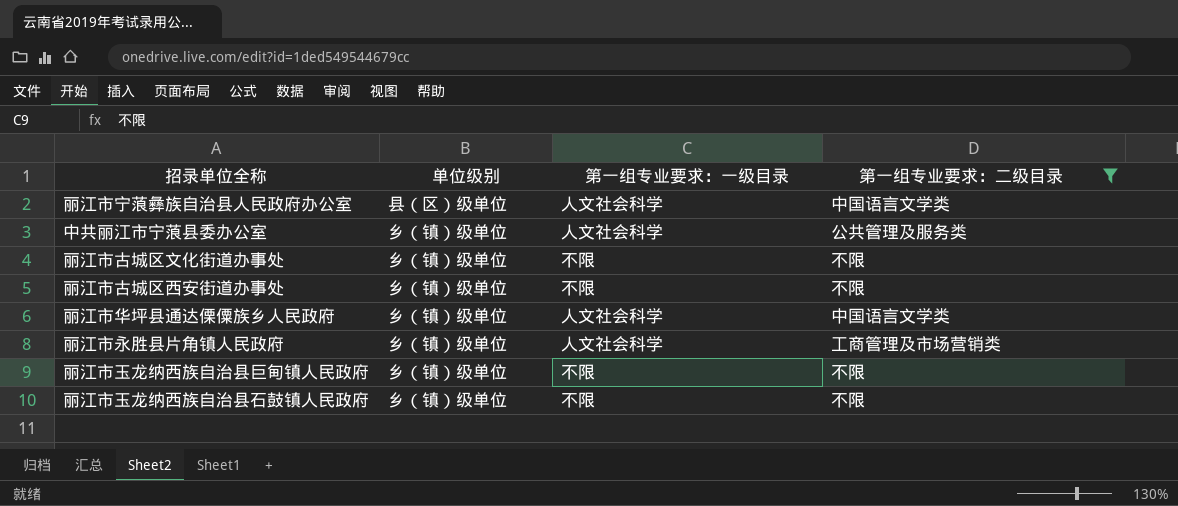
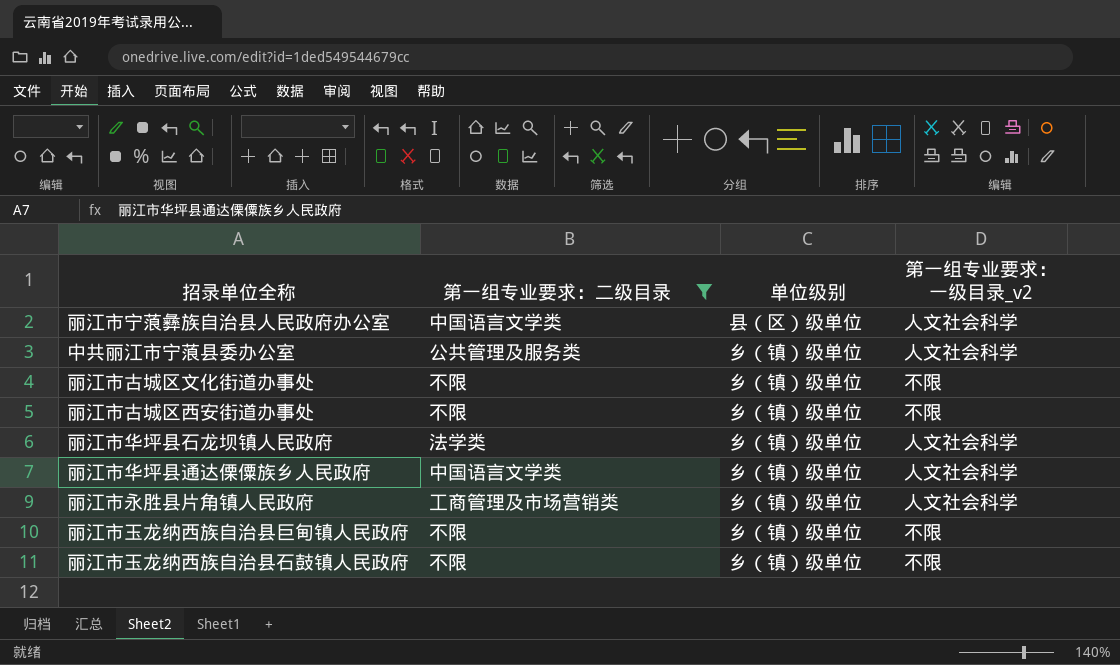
column 第一组专业要求：二级目录 | position: 4 -> 2
column name: 第一组专业要求：一级目录 -> 第一组专业要求：一级目录_v2
row 丽江市华坪县石龙坝镇人民政府: none -> 法学类 | 乡（镇）级单位 | 人文社会科学

